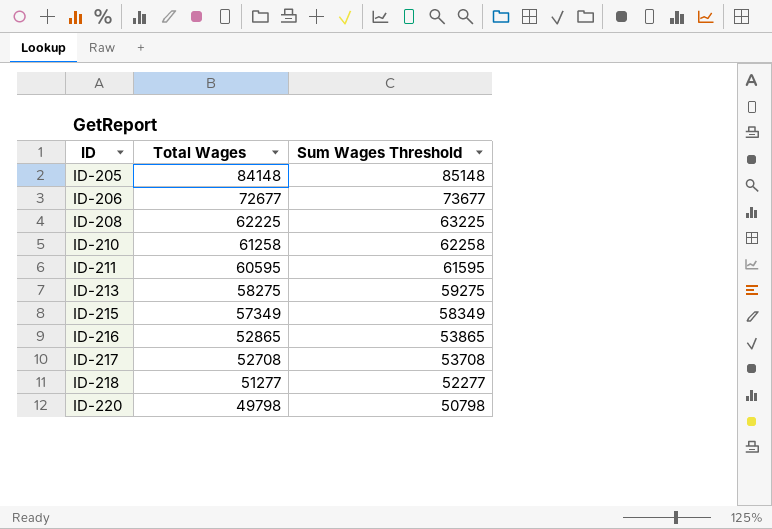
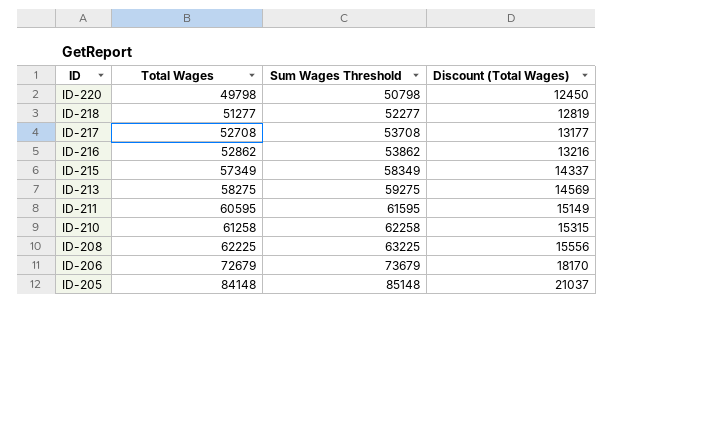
row order: ID ascending -> ID descending
column Discount (Total Wages) | formula: none -> [Total Wages] * 0.25
ID-216 | Total Wages: 52865 -> 52862
ID-216 | Sum Wages Threshold: 53865 -> 53862
ID-206 | Total Wages: 72677 -> 72679
ID-206 | Sum Wages Threshold: 73677 -> 73679

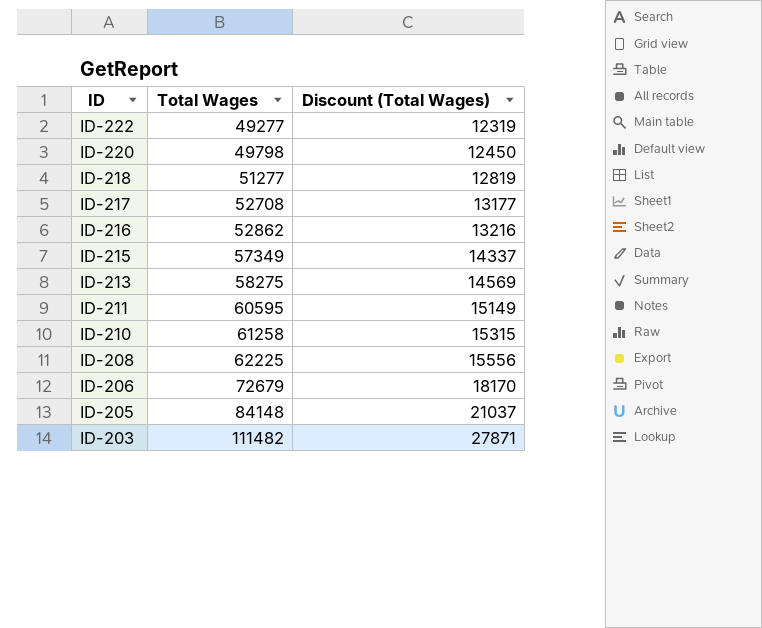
column Sum Wages Threshold | formula: [Total Wages] + 1000 -> none
row ID-222: none -> 49277 | 12319
row ID-203: none -> 111482 | 27871

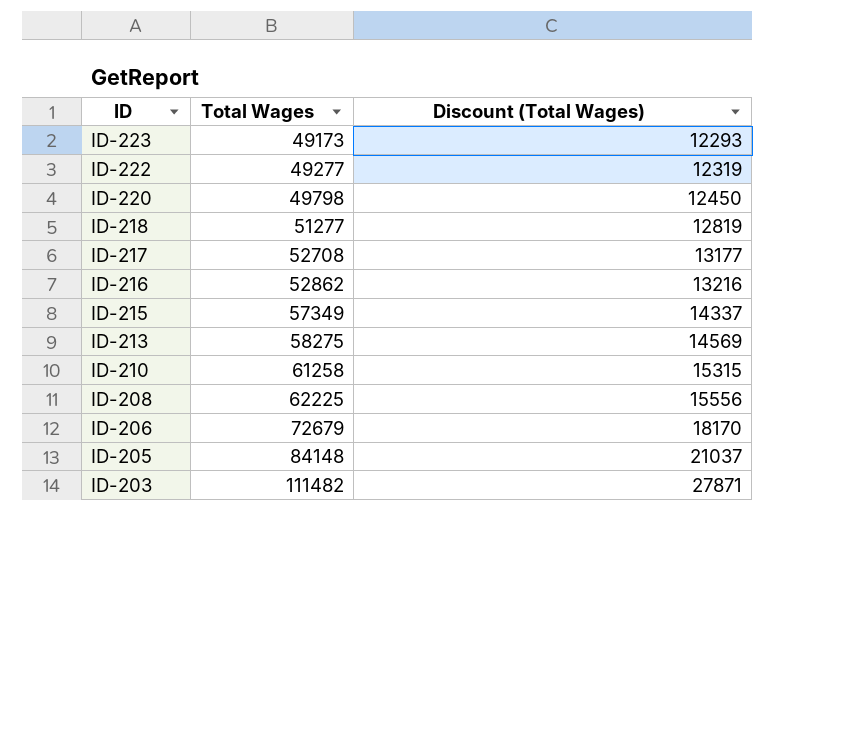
row ID-211: 60595 | 15149 -> none
row ID-223: none -> 49173 | 12293

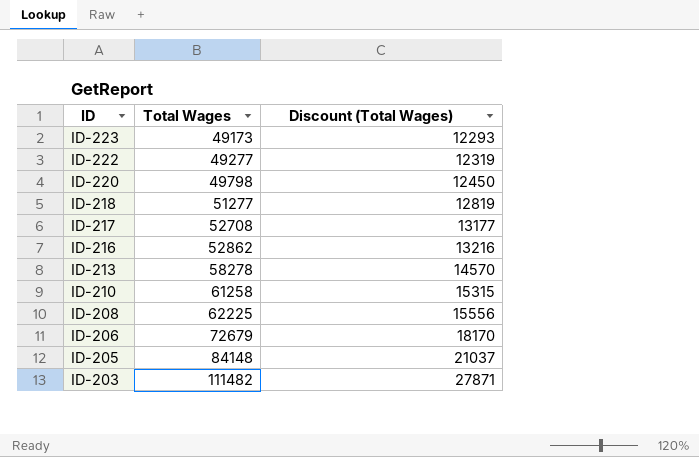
row ID-215: 57349 | 14337 -> none
ID-213 | Total Wages: 58275 -> 58278
ID-213 | Discount (Total Wages): 14569 -> 14570

